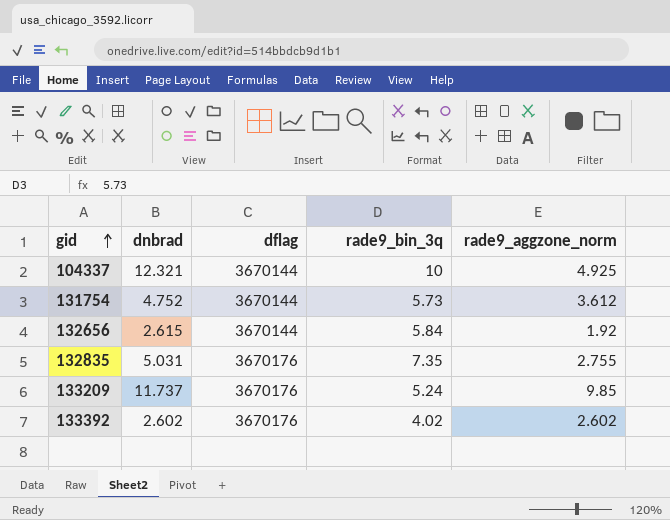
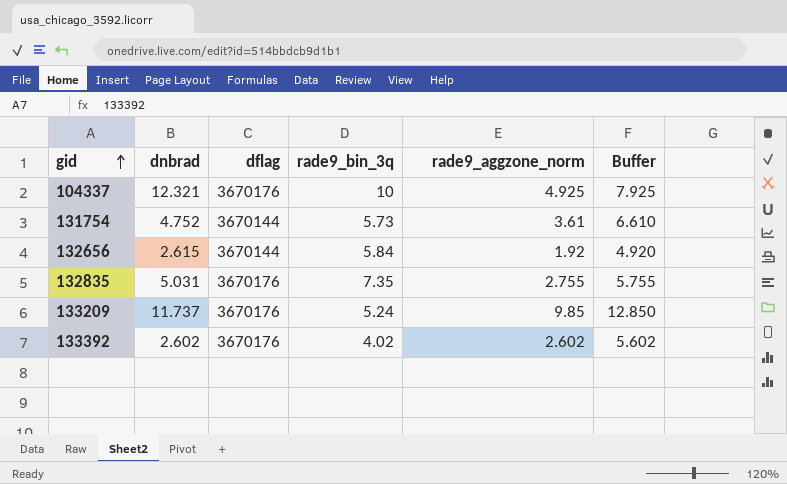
column Buffer | formula: none -> [rade9_aggzone_norm] + 3
104337 | dflag: 3670144 -> 3670176
131754 | rade9_aggzone_norm: 3.612 -> 3.61

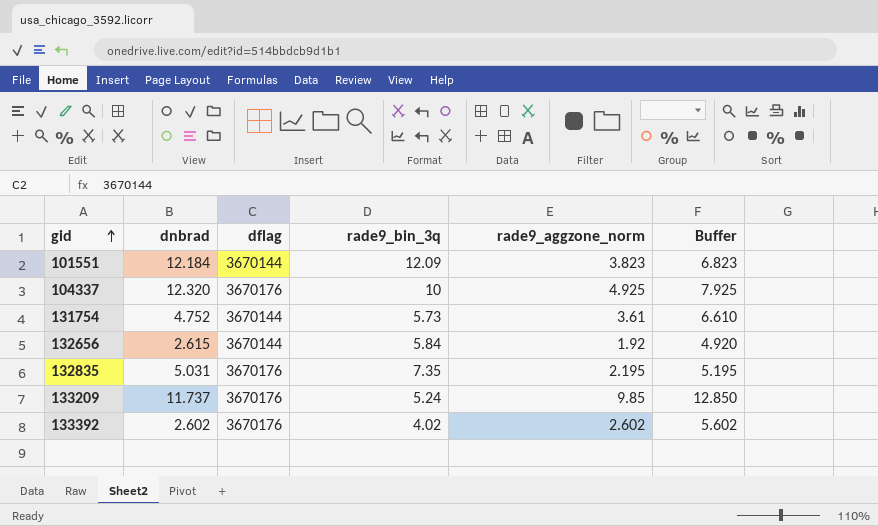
row 101551: none -> 12.184 | 3670144 | 12.09 | 3.823 | 6.823
104337 | dnbrad: 12.321 -> 12.320
132835 | rade9_aggzone_norm: 2.755 -> 2.195
132835 | Buffer: 5.755 -> 5.195

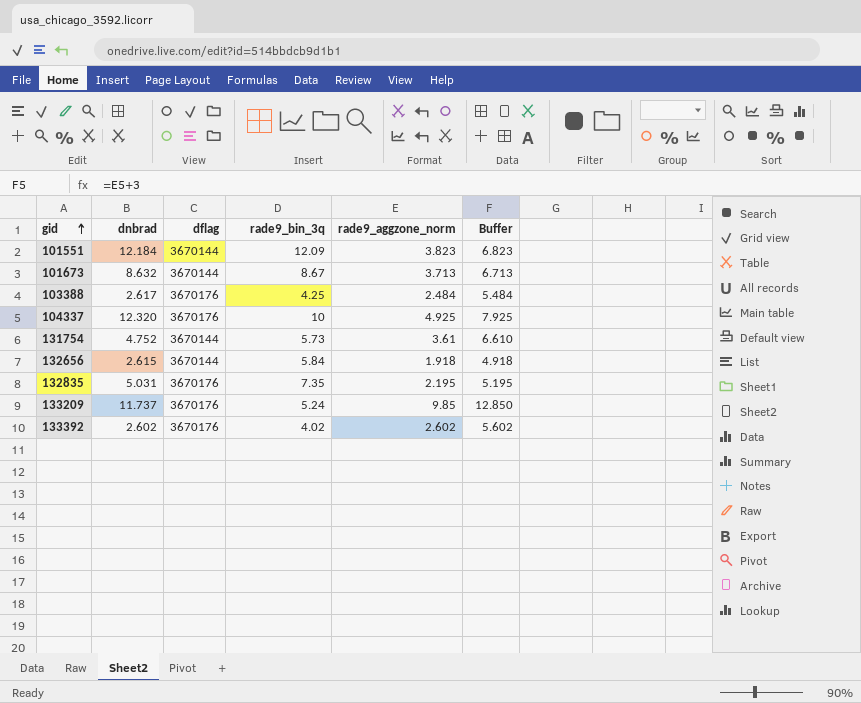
row 101673: none -> 8.632 | 3670144 | 8.67 | 3.713 | 6.713
row 103388: none -> 2.617 | 3670176 | 4.25 | 2.484 | 5.484
132656 | rade9_aggzone_norm: 1.92 -> 1.918
132656 | Buffer: 4.920 -> 4.918

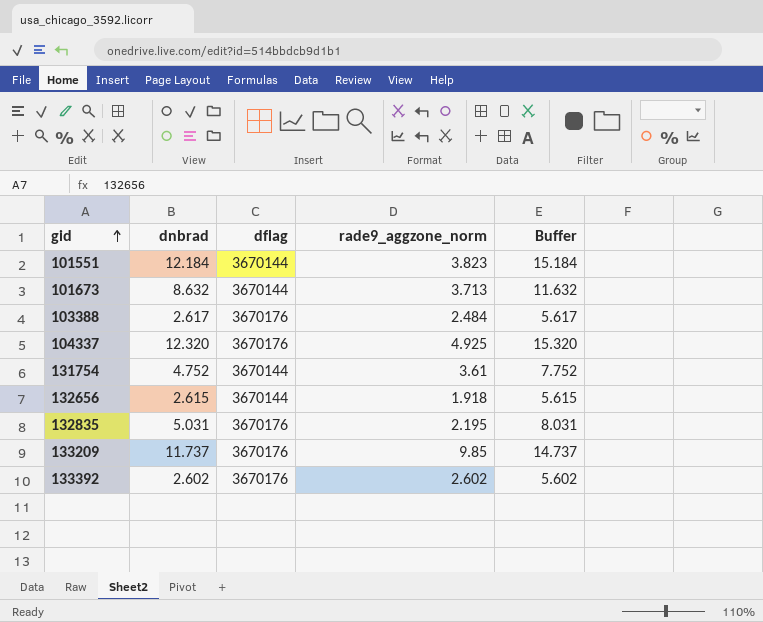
column rade9_bin_3q | position: 4 -> none
column Buffer | formula: [rade9_aggzone_norm] + 3 -> [dnbrad] + 3

